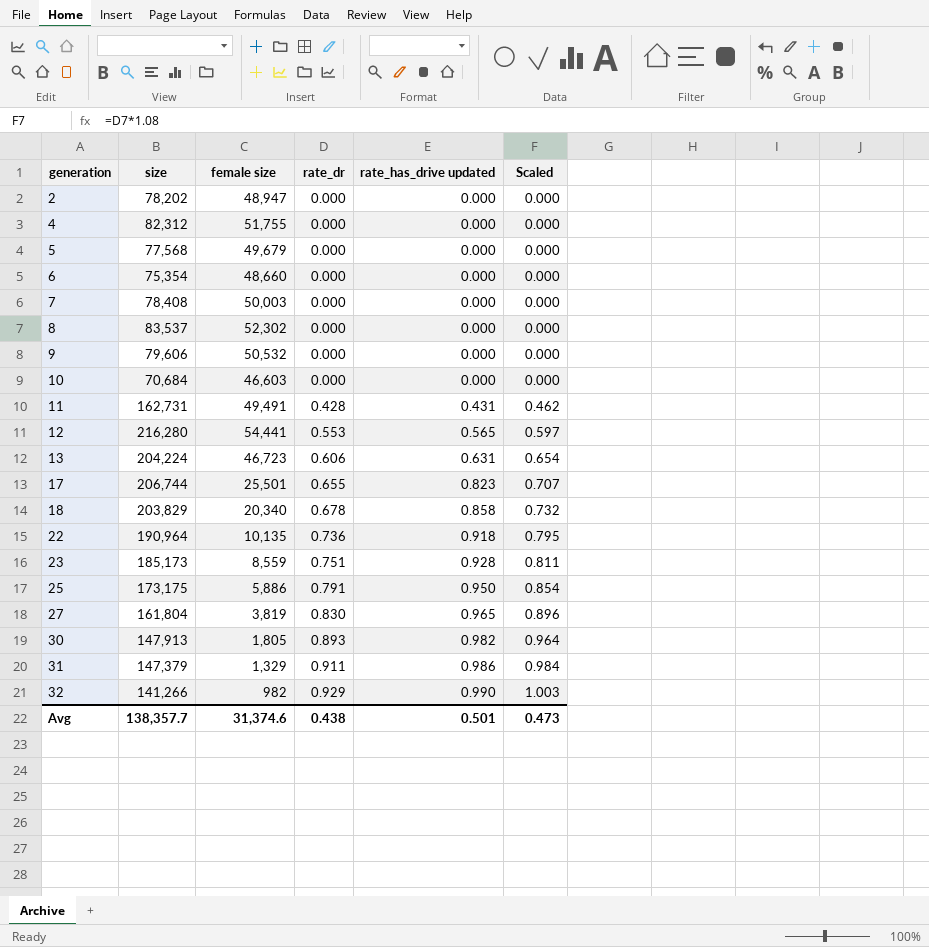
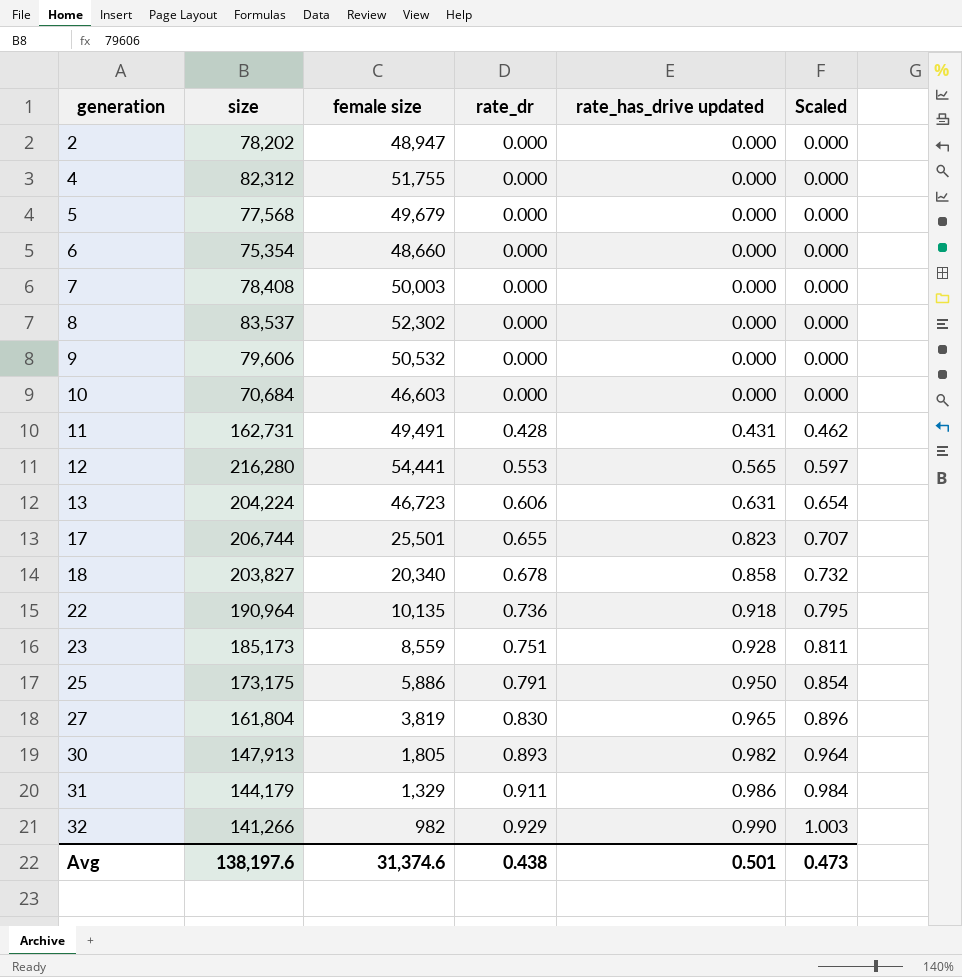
18 | size: 203,829 -> 203,827
31 | size: 147,379 -> 144,179
Avg | size: 138,357.7 -> 138,197.6

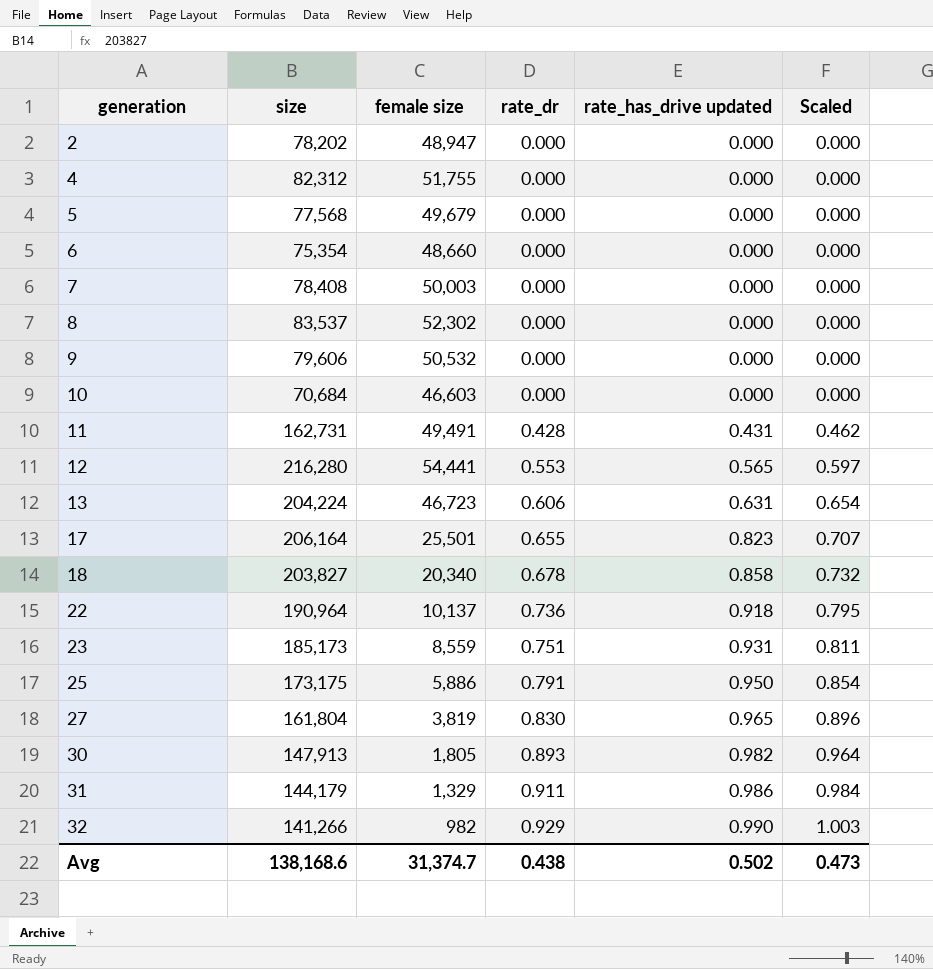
17 | size: 206,744 -> 206,164
22 | female size: 10,135 -> 10,137
23 | rate_has_drive updated: 0.928 -> 0.931
Avg | size: 138,197.6 -> 138,168.6
Avg | female size: 31,374.6 -> 31,374.7
Avg | rate_has_drive updated: 0.501 -> 0.502

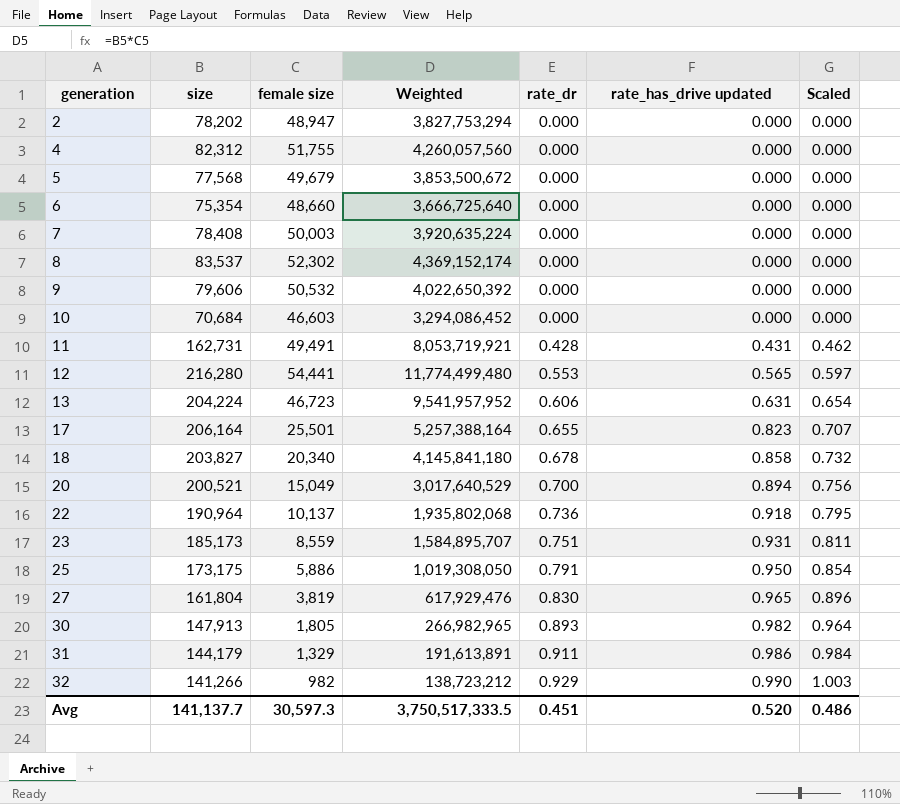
column Weighted | formula: none -> [size] * [female size]
row 20: none -> 200,521 | 15,049 | 3,017,640,529 | 0.700 | 0.894 | 0.756
Avg | size: 138,168.6 -> 141,137.7
Avg | female size: 31,374.7 -> 30,597.3
Avg | rate_dr: 0.438 -> 0.451
Avg | rate_has_drive updated: 0.502 -> 0.520
Avg | Scaled: 0.473 -> 0.486

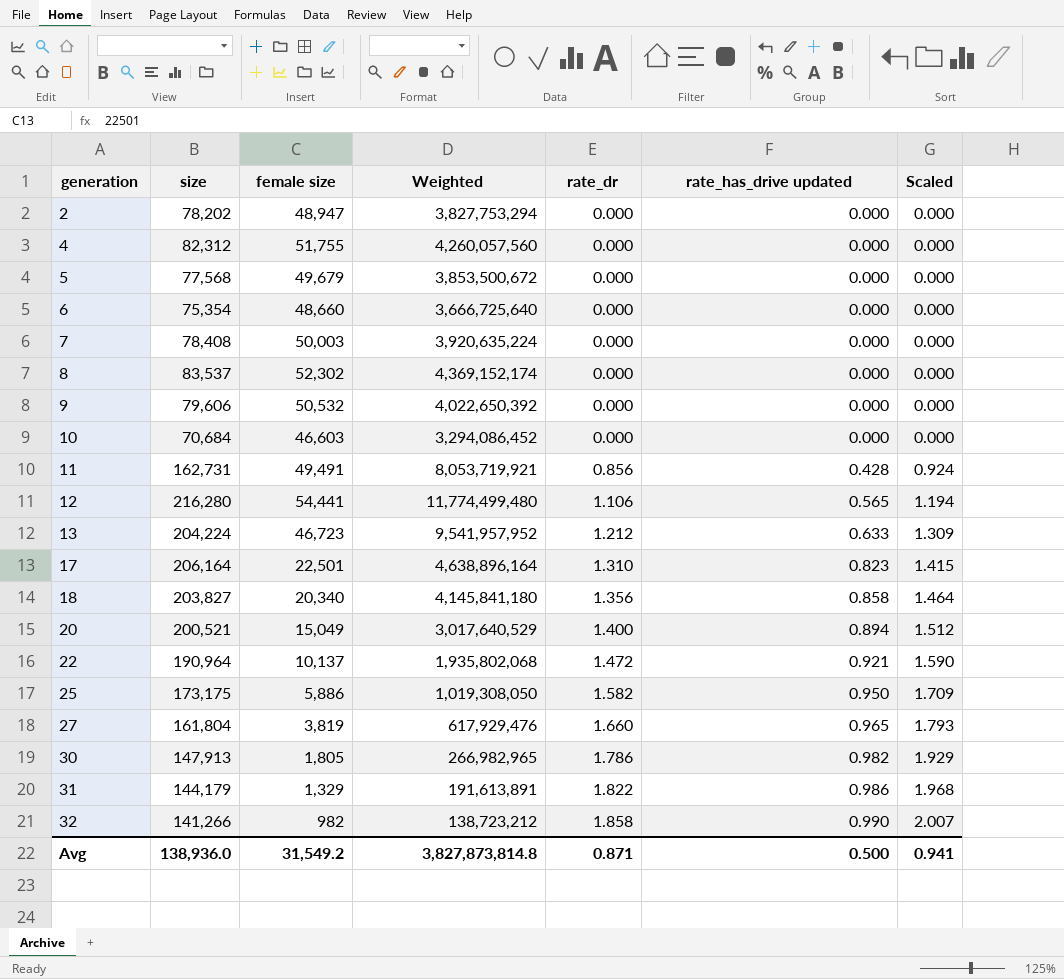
row 23: 185,173 | 8,559 | 1,584,895,707 | 0.751 | 0.931 | 0.811 -> none
11 | rate_dr: 0.428 -> 0.856
11 | rate_has_drive updated: 0.431 -> 0.428
11 | Scaled: 0.462 -> 0.924
12 | rate_dr: 0.553 -> 1.106
12 | Scaled: 0.597 -> 1.194
13 | rate_dr: 0.606 -> 1.212
13 | rate_has_drive updated: 0.631 -> 0.633
13 | Scaled: 0.654 -> 1.309
17 | female size: 25,501 -> 22,501
17 | Weighted: 5,257,388,164 -> 4,638,896,164
17 | rate_dr: 0.655 -> 1.310
17 | Scaled: 0.707 -> 1.415
18 | rate_dr: 0.678 -> 1.356
18 | Scaled: 0.732 -> 1.464
20 | rate_dr: 0.700 -> 1.400
20 | Scaled: 0.756 -> 1.512
22 | rate_dr: 0.736 -> 1.472
22 | rate_has_drive updated: 0.918 -> 0.921
22 | Scaled: 0.795 -> 1.590
25 | rate_dr: 0.791 -> 1.582
25 | Scaled: 0.854 -> 1.709
27 | rate_dr: 0.830 -> 1.660
27 | Scaled: 0.896 -> 1.793
30 | rate_dr: 0.893 -> 1.786
30 | Scaled: 0.964 -> 1.929
31 | rate_dr: 0.911 -> 1.822
31 | Scaled: 0.984 -> 1.968
32 | rate_dr: 0.929 -> 1.858
32 | Scaled: 1.003 -> 2.007
Avg | size: 141,137.7 -> 138,936.0
Avg | female size: 30,597.3 -> 31,549.2
Avg | Weighted: 3,750,517,333.5 -> 3,827,873,814.8
Avg | rate_dr: 0.451 -> 0.871
Avg | rate_has_drive updated: 0.520 -> 0.500
Avg | Scaled: 0.486 -> 0.941

